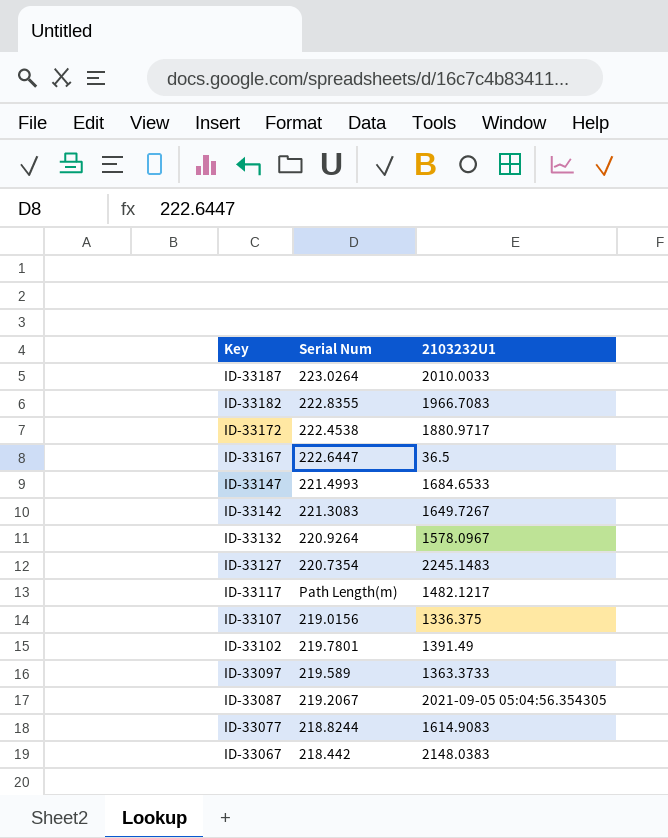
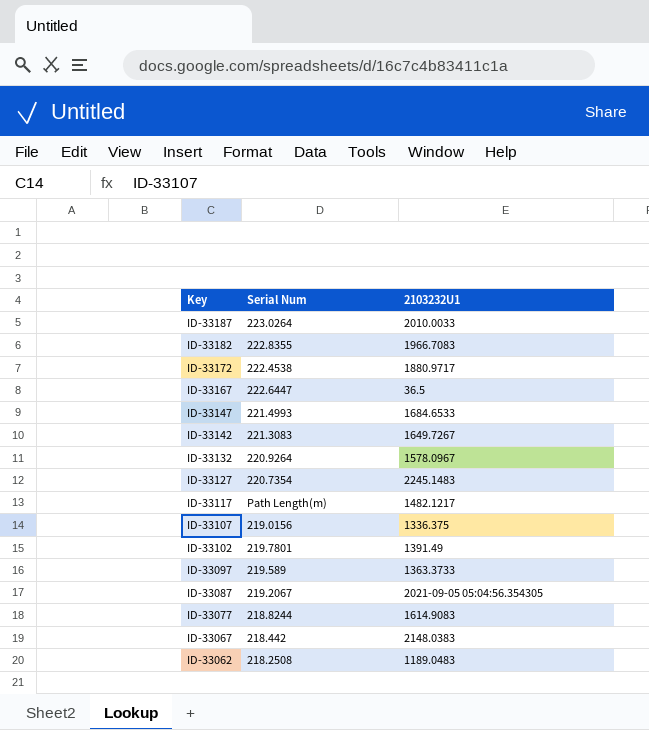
row ID-33062: none -> 218.2508 | 1189.0483

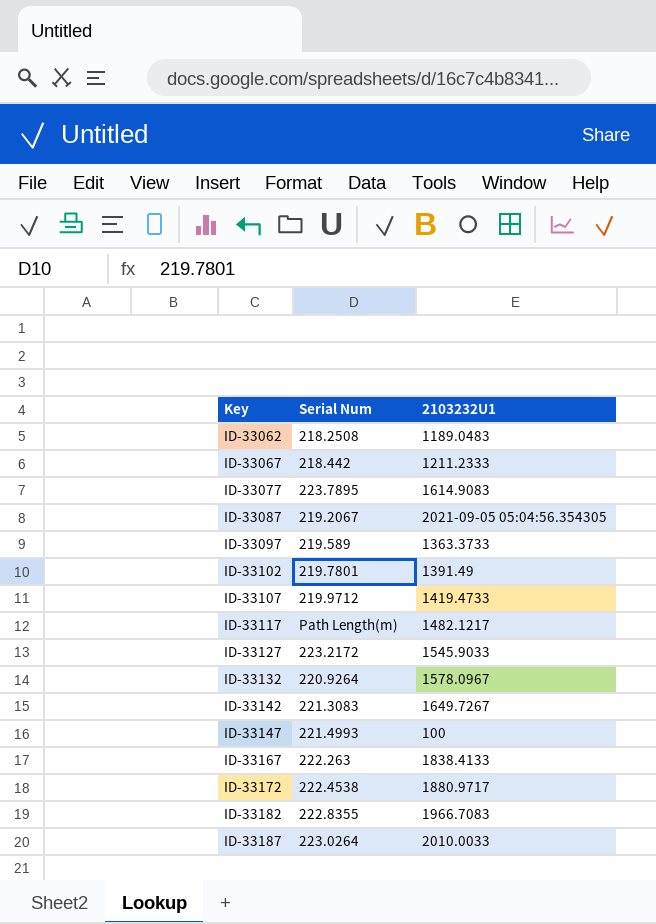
row order: Key descending -> Key ascending
ID-33067 | 2103232U1: 2148.0383 -> 1211.2333
ID-33077 | Serial Num: 218.8244 -> 223.7895
ID-33107 | Serial Num: 219.0156 -> 219.9712
ID-33107 | 2103232U1: 1336.375 -> 1419.4733
ID-33127 | Serial Num: 220.7354 -> 223.2172
ID-33127 | 2103232U1: 2245.1483 -> 1545.9033
ID-33147 | 2103232U1: 1684.6533 -> 100
ID-33167 | Serial Num: 222.6447 -> 222.263
ID-33167 | 2103232U1: 36.5 -> 1838.4133

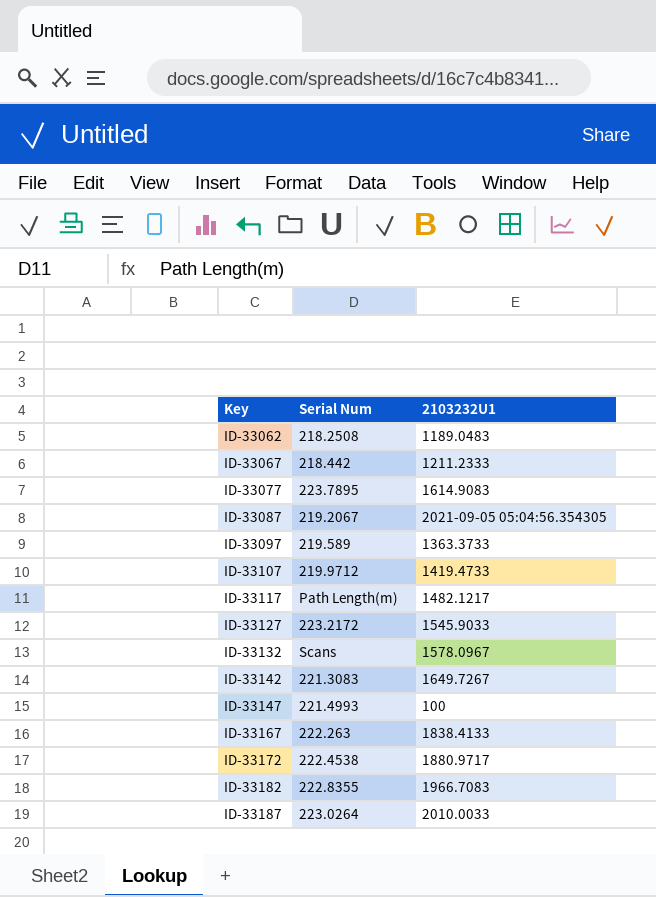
row ID-33102: 219.7801 | 1391.49 -> none
ID-33132 | Serial Num: 220.9264 -> Scans

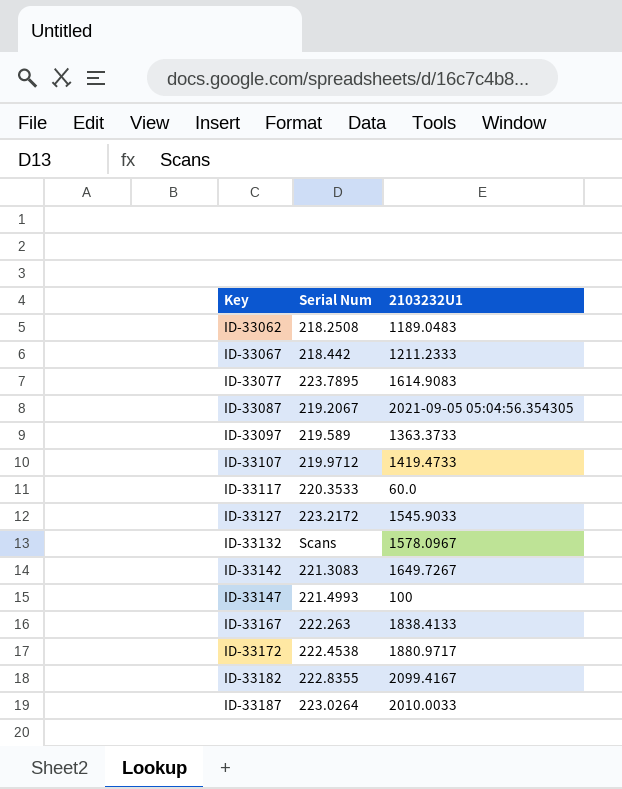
ID-33117 | Serial Num: Path Length(m) -> 220.3533
ID-33117 | 2103232U1: 1482.1217 -> 60.0
ID-33182 | 2103232U1: 1966.7083 -> 2099.4167

